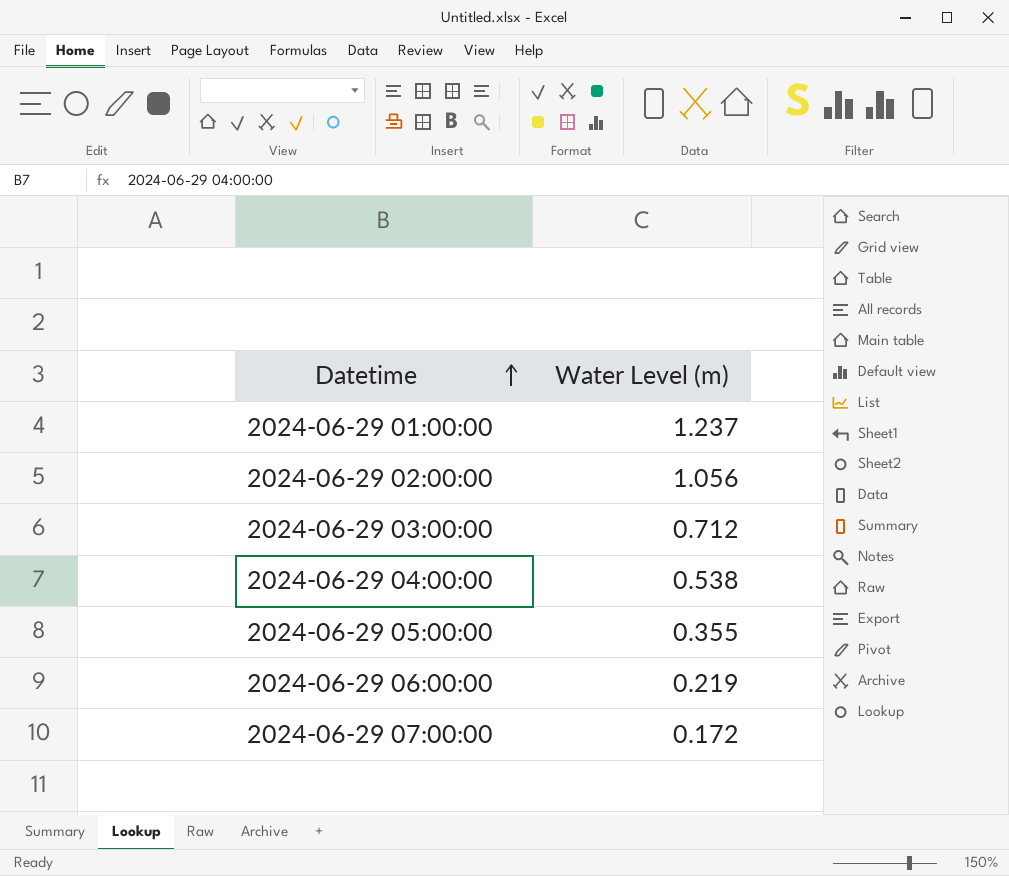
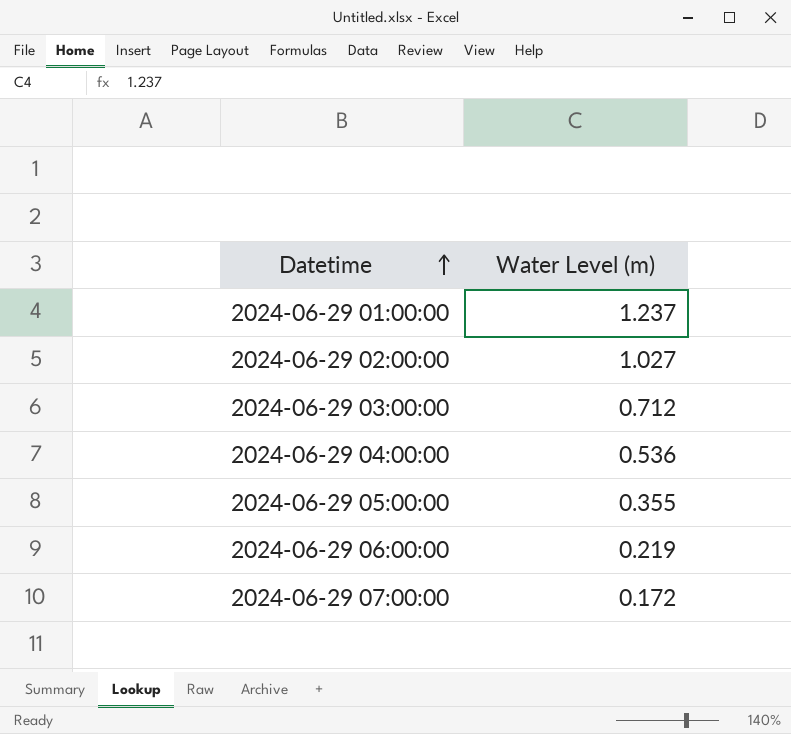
2024-06-29 02:00:00 | Water Level (m): 1.056 -> 1.027
2024-06-29 04:00:00 | Water Level (m): 0.538 -> 0.536

